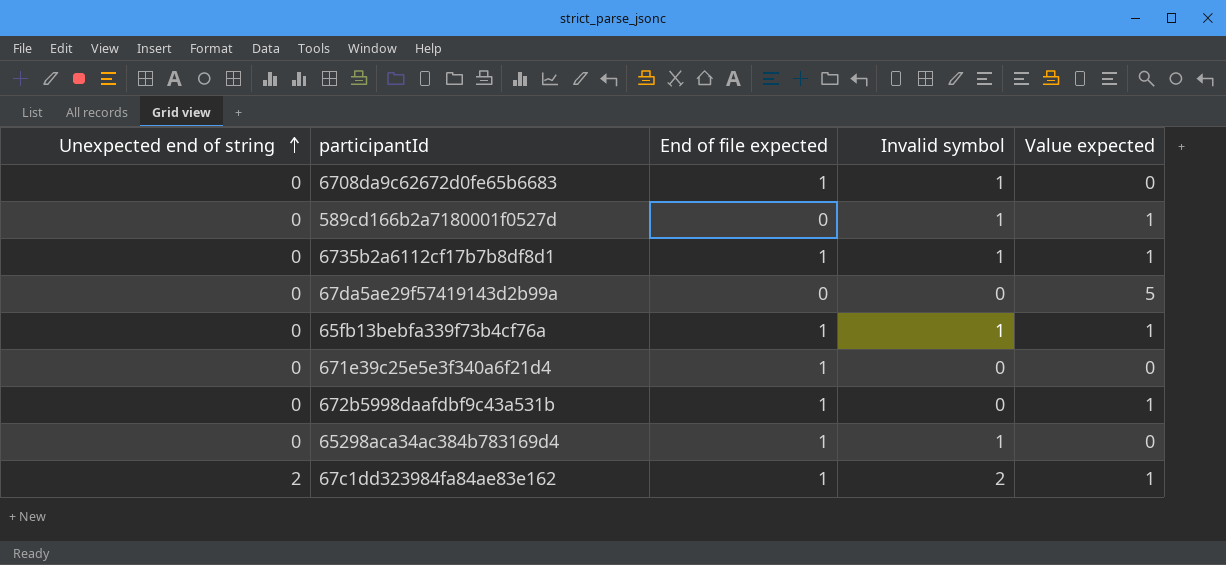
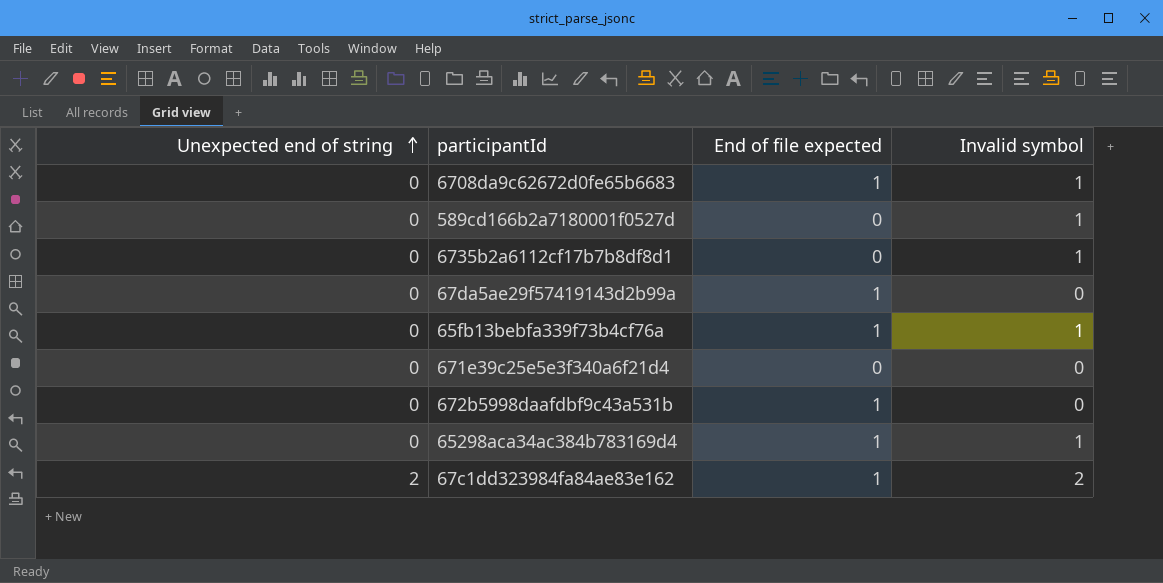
column Value expected | position: 5 -> none
6735b2a6112cf17b7b8df8d1 | End of file expected: 1 -> 0
67da5ae29f57419143d2b99a | End of file expected: 0 -> 1
671e39c25e5e3f340a6f21d4 | End of file expected: 1 -> 0

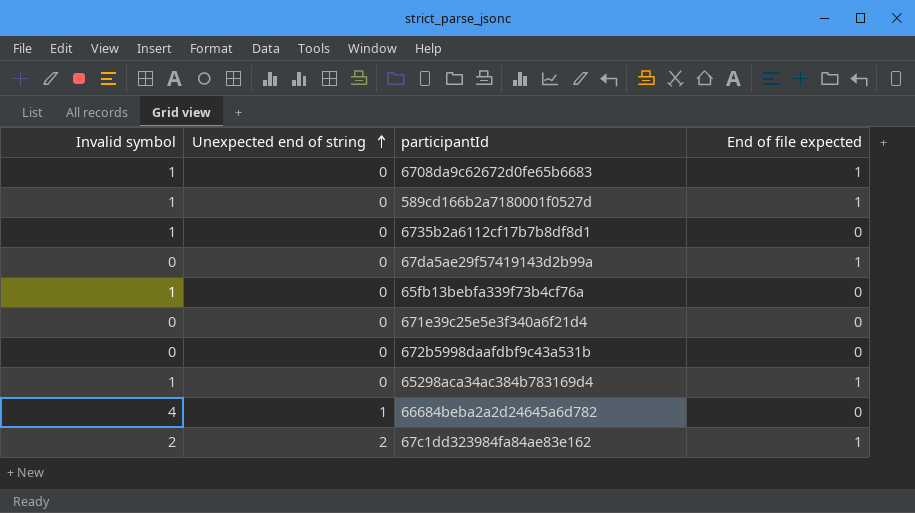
column Invalid symbol | position: 4 -> 1
589cd166b2a7180001f0527d | End of file expected: 0 -> 1
65fb13bebfa339f73b4cf76a | End of file expected: 1 -> 0
672b5998daafdbf9c43a531b | End of file expected: 1 -> 0
row 66684beba2a2d24645a6d782: none -> 4 | 1 | 0

